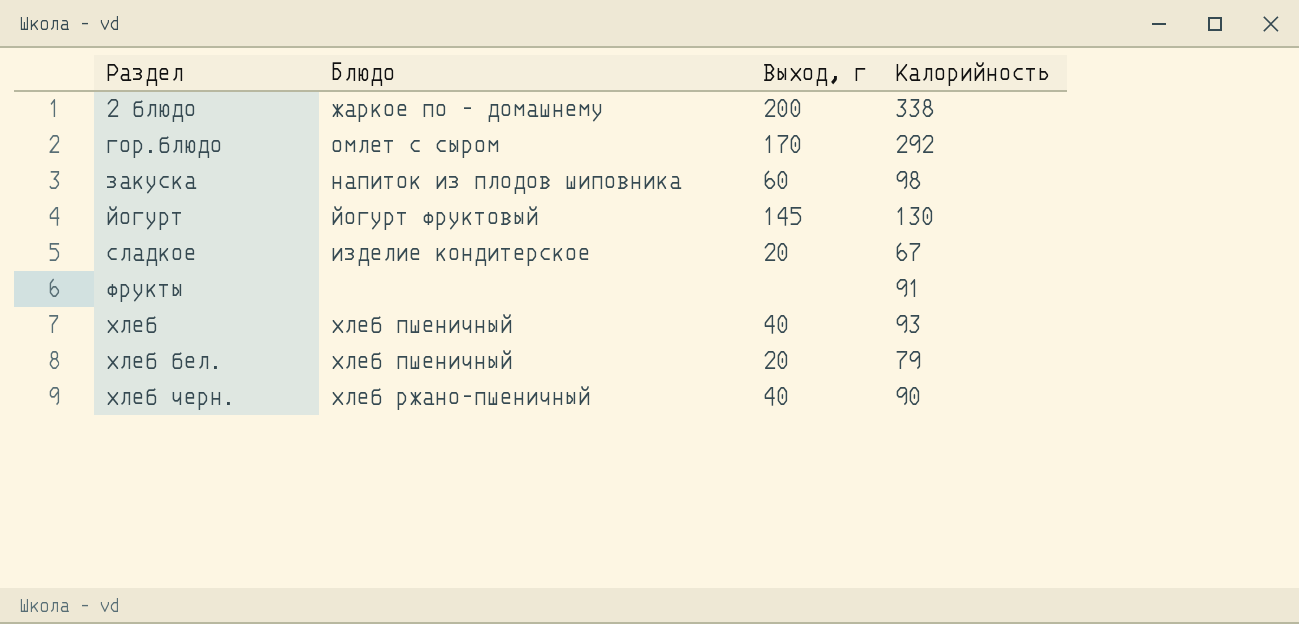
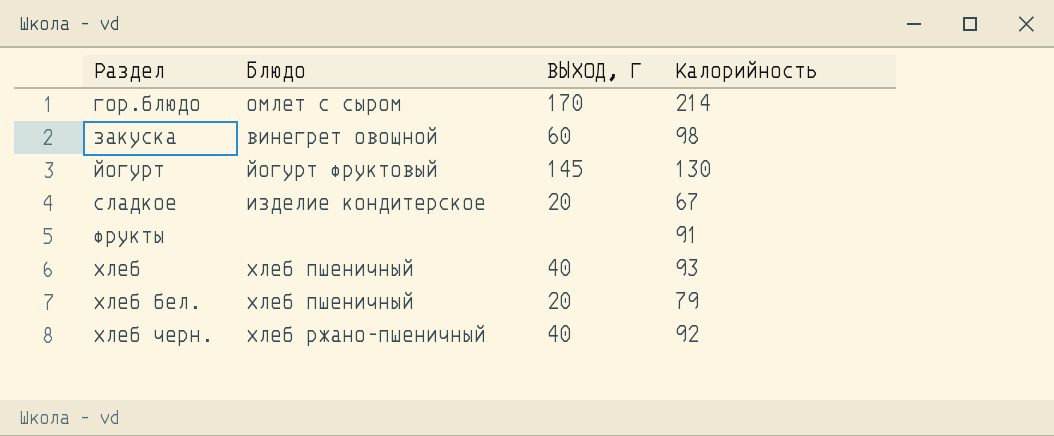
column name: Выход, г -> ВЫХОД, Г
row 2 блюдо: жаркое по - домашнему | 200 | 338 -> none
гор.блюдо | Калорийность: 292 -> 214
закуска | Блюдо: напиток из плодов шиповника -> винегрет овощной
хлеб черн. | Калорийность: 90 -> 92

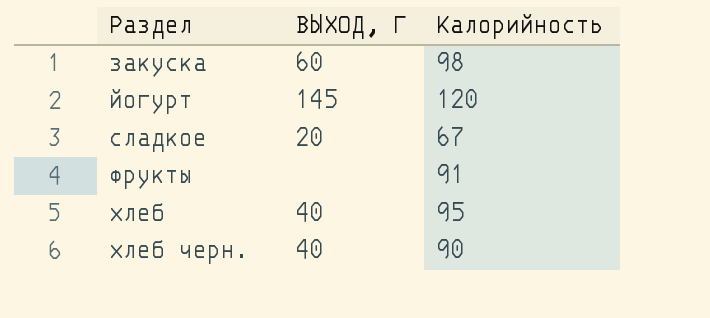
column Блюдо | position: 2 -> none
row гор.блюдо: омлет с сыром | 170 | 214 -> none
row хлеб бел.: хлеб пшеничный | 20 | 79 -> none
йогурт | Калорийность: 130 -> 120
хлеб | Калорийность: 93 -> 95
хлеб черн. | Калорийность: 92 -> 90

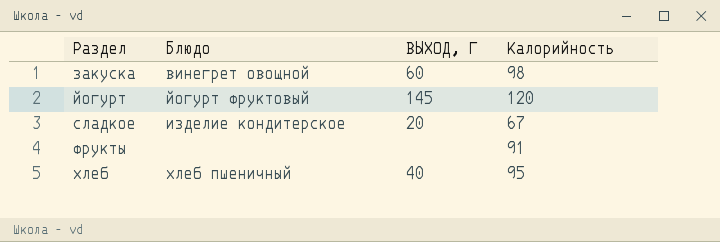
column Блюдо | position: none -> 2
row хлеб черн.: 40 | 90 -> none

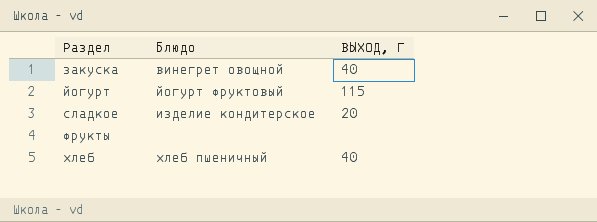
column Калорийность | position: 4 -> none
закуска | ВЫХОД, Г: 60 -> 40
йогурт | ВЫХОД, Г: 145 -> 115

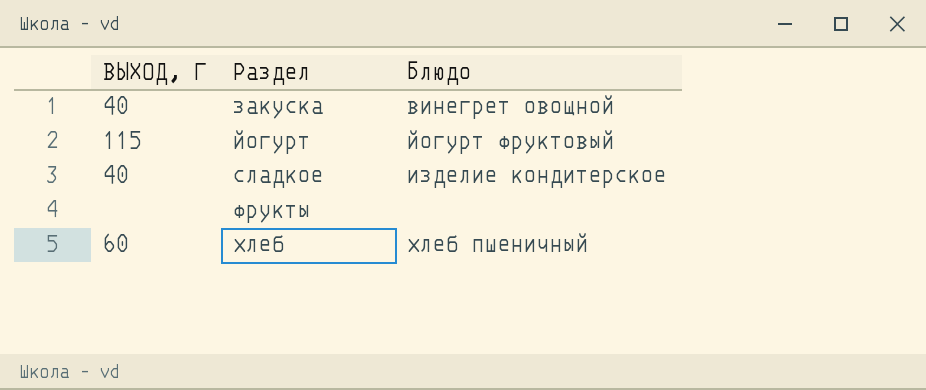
column ВЫХОД, Г | position: 3 -> 1
сладкое | ВЫХОД, Г: 20 -> 40
хлеб | ВЫХОД, Г: 40 -> 60

